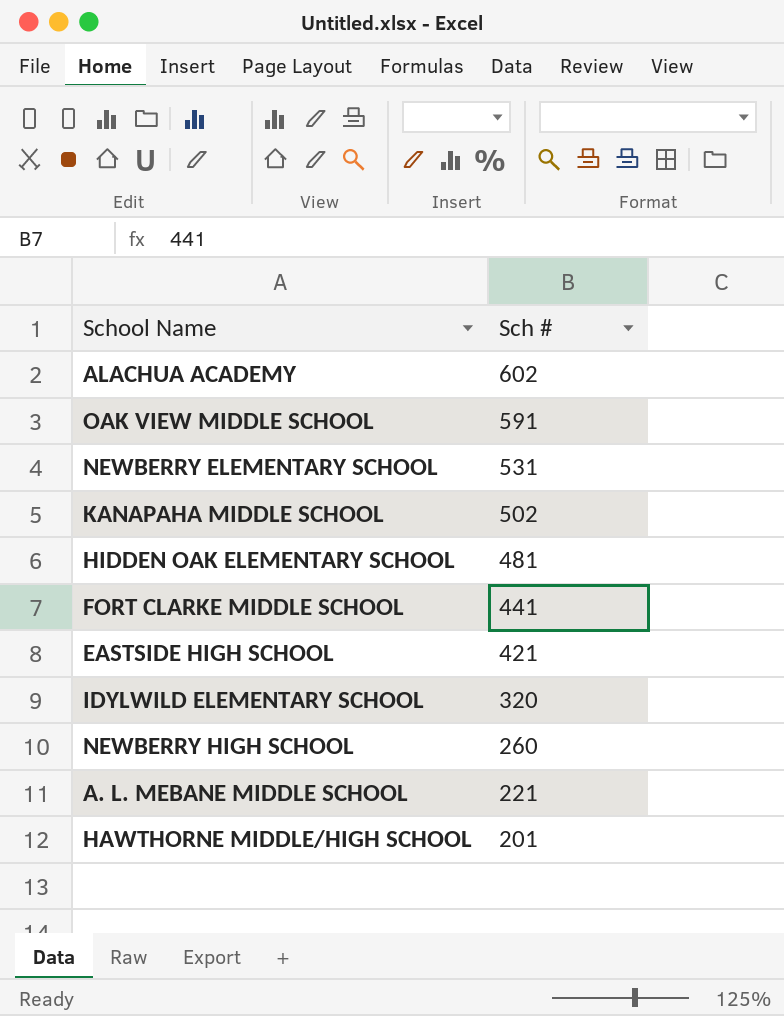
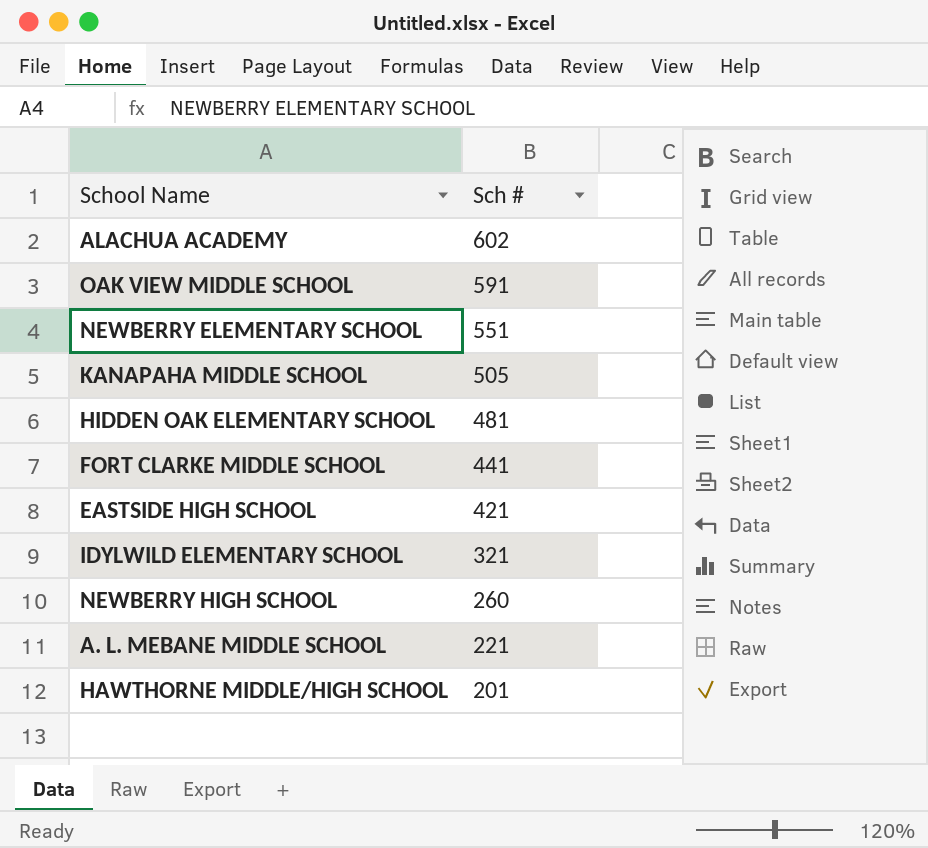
NEWBERRY ELEMENTARY SCHOOL | Sch #: 531 -> 551
KANAPAHA MIDDLE SCHOOL | Sch #: 502 -> 505
IDYLWILD ELEMENTARY SCHOOL | Sch #: 320 -> 321

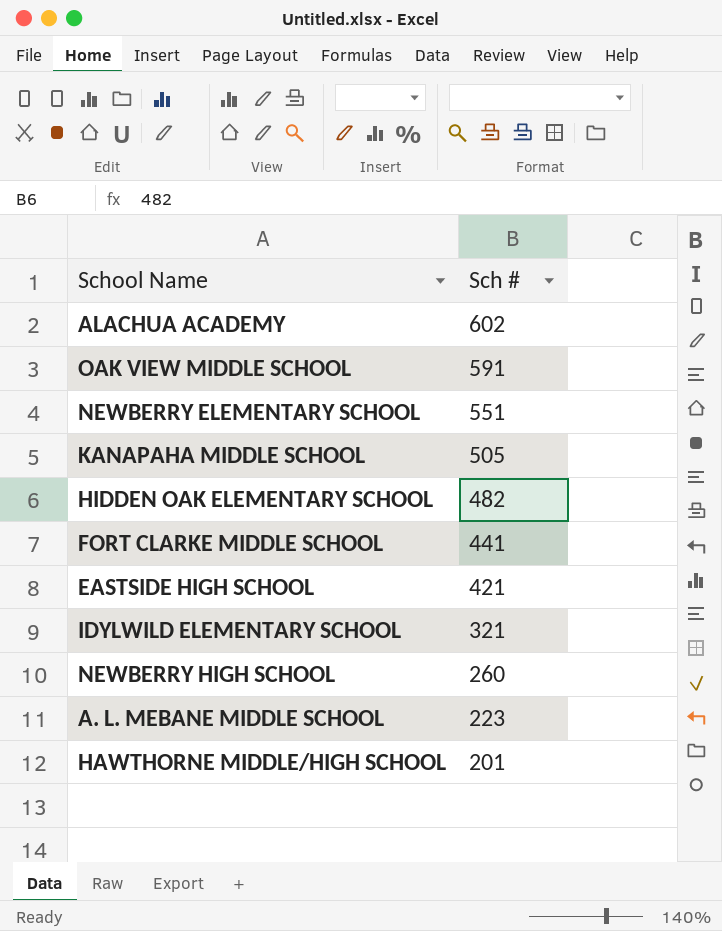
HIDDEN OAK ELEMENTARY SCHOOL | Sch #: 481 -> 482
A. L. MEBANE MIDDLE SCHOOL | Sch #: 221 -> 223

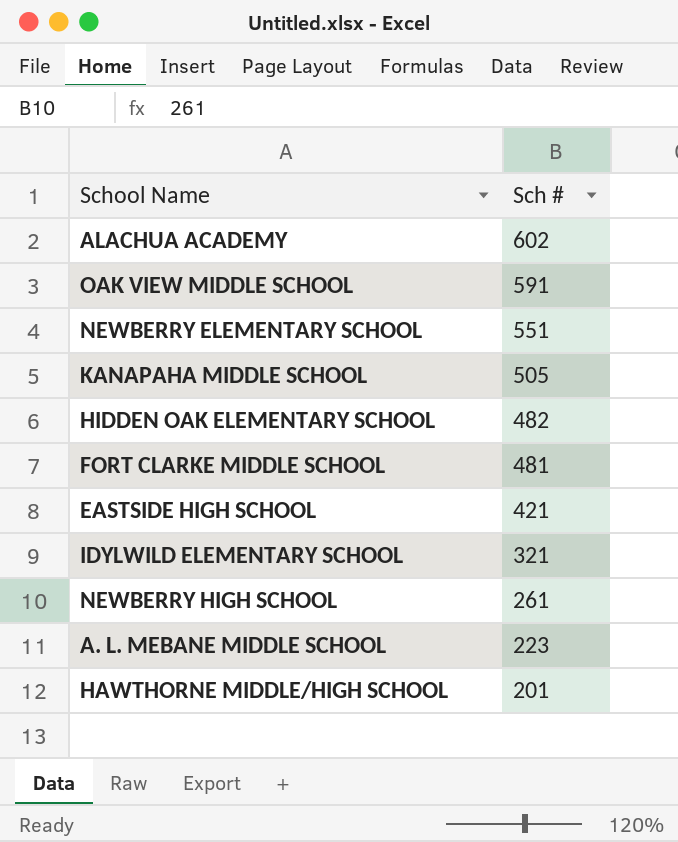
FORT CLARKE MIDDLE SCHOOL | Sch #: 441 -> 481
NEWBERRY HIGH SCHOOL | Sch #: 260 -> 261

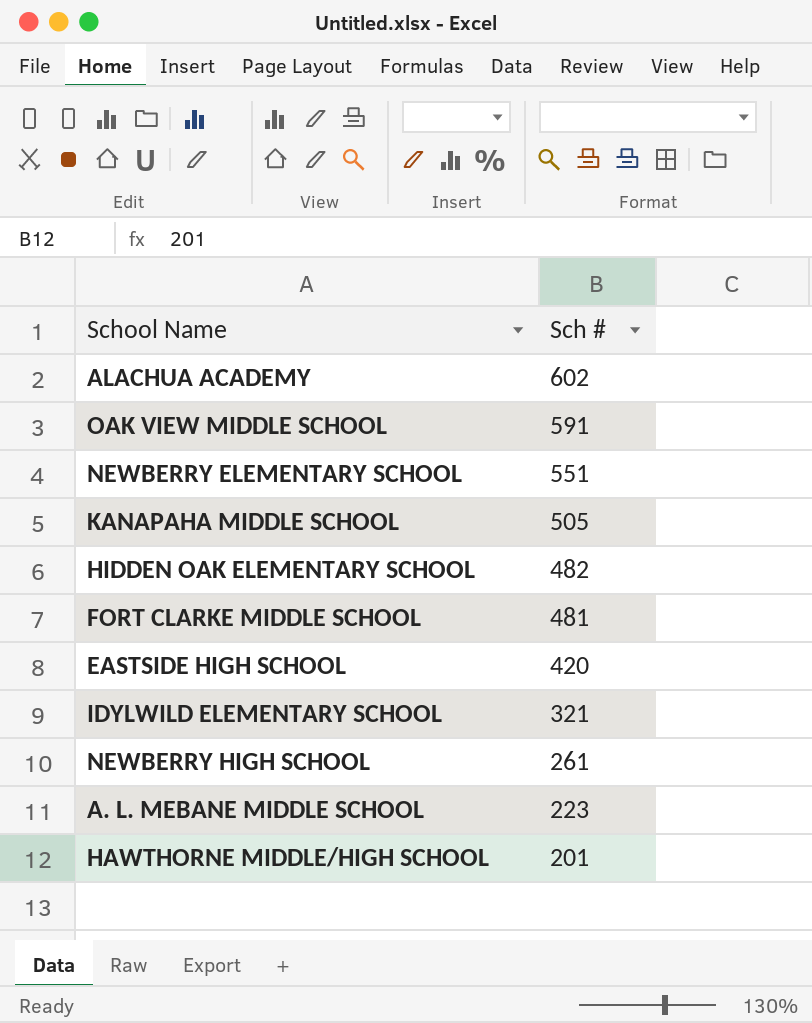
EASTSIDE HIGH SCHOOL | Sch #: 421 -> 420

